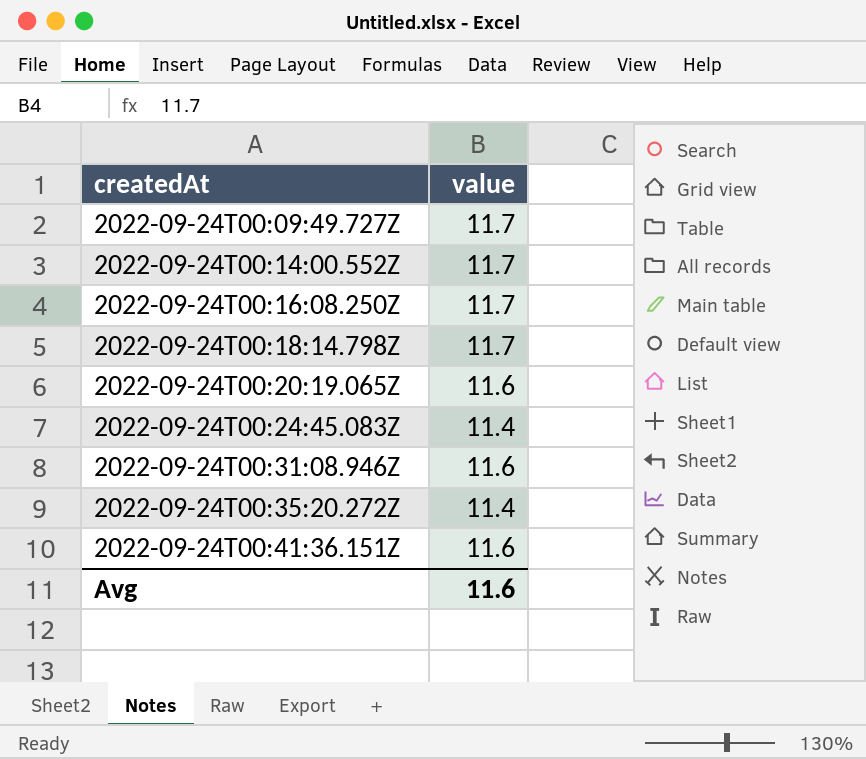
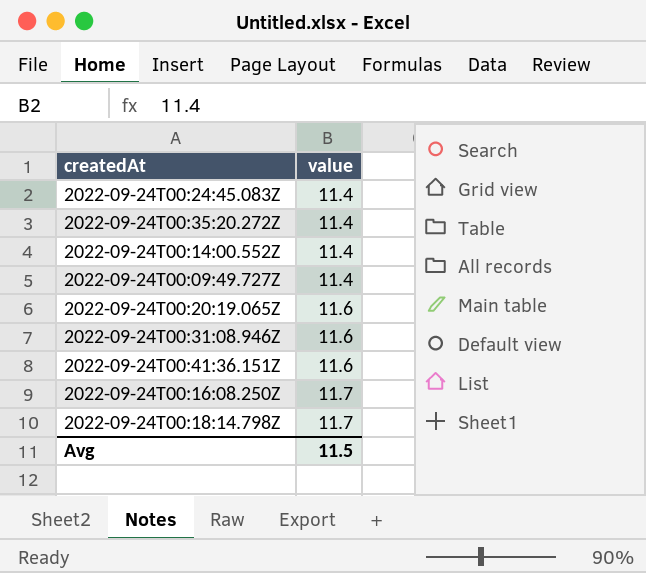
row order: createdAt ascending -> value ascending
2022-09-24T00:14:00.552Z | value: 11.7 -> 11.4
2022-09-24T00:09:49.727Z | value: 11.7 -> 11.4
Avg | value: 11.6 -> 11.5

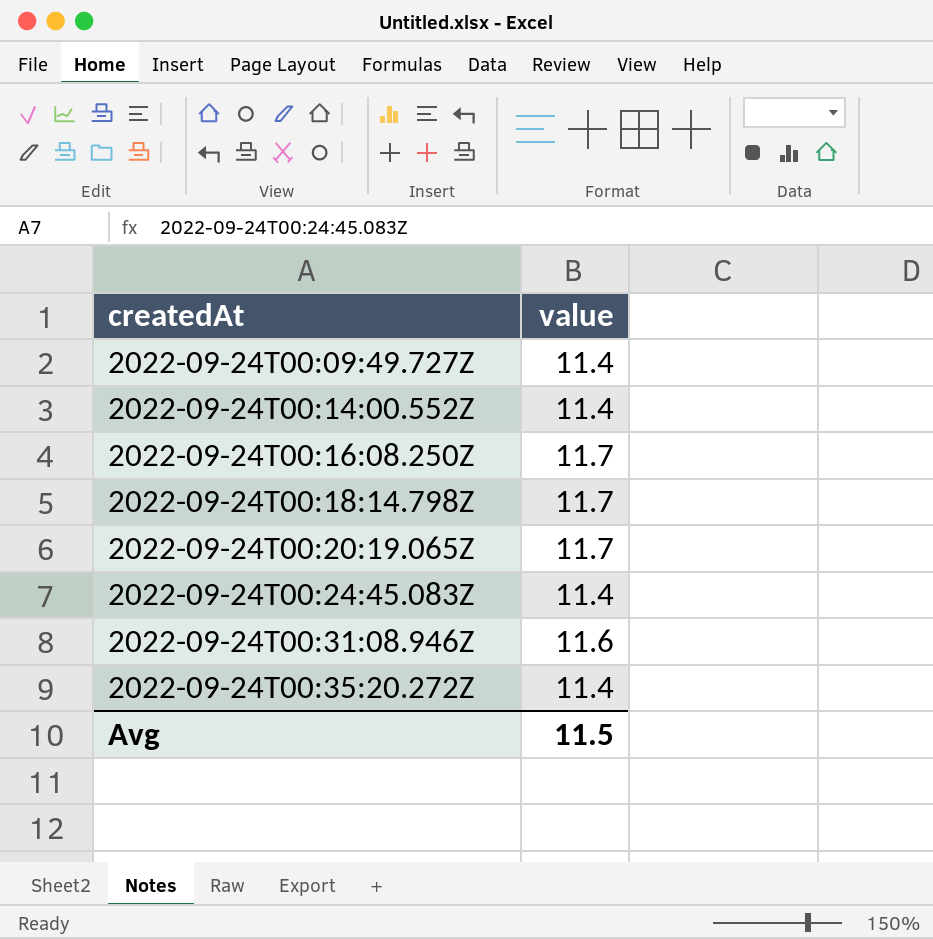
row order: value ascending -> createdAt ascending
row 2022-09-24T00:41:36.151Z: 11.6 -> none
2022-09-24T00:20:19.065Z | value: 11.6 -> 11.7

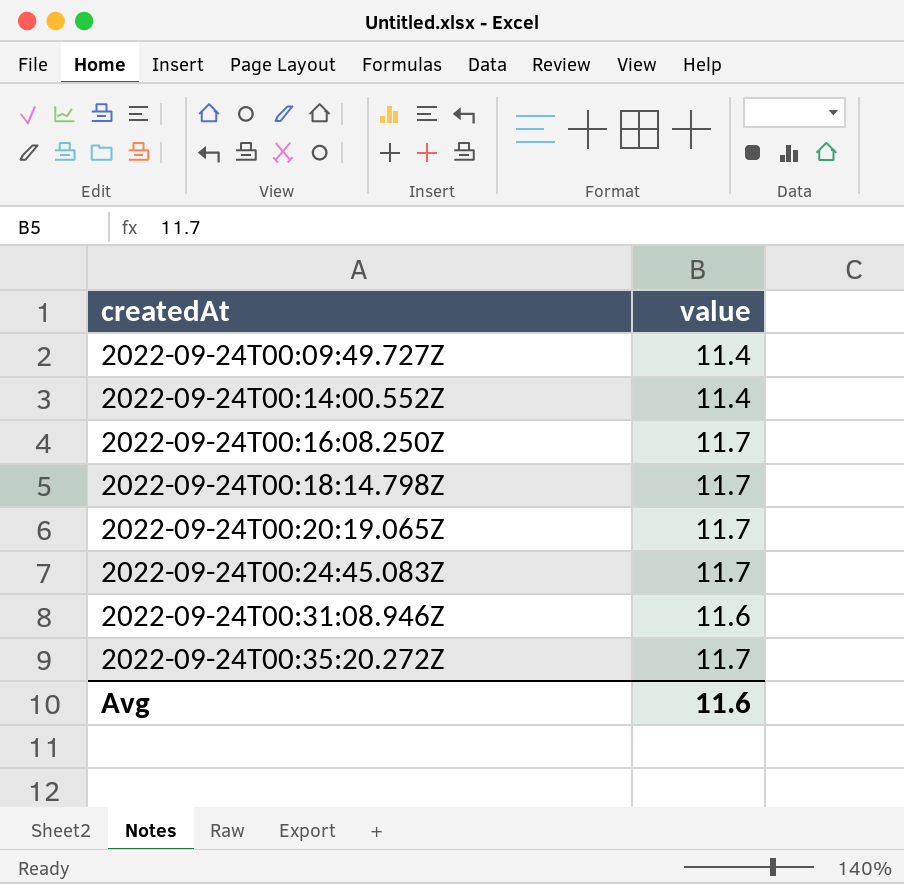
2022-09-24T00:24:45.083Z | value: 11.4 -> 11.7
2022-09-24T00:35:20.272Z | value: 11.4 -> 11.7
Avg | value: 11.5 -> 11.6

